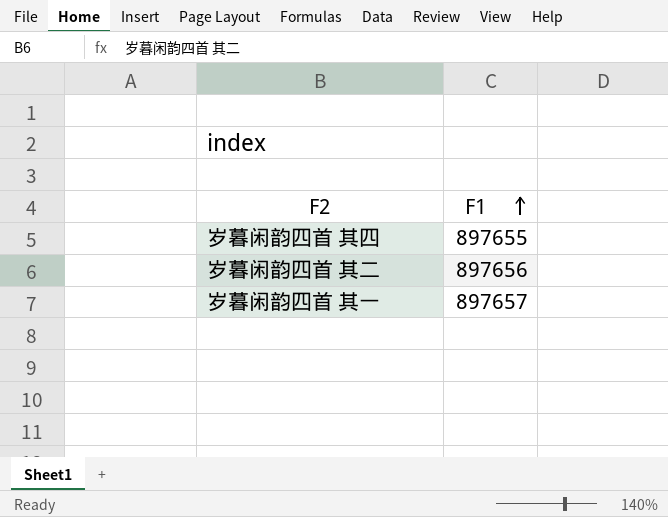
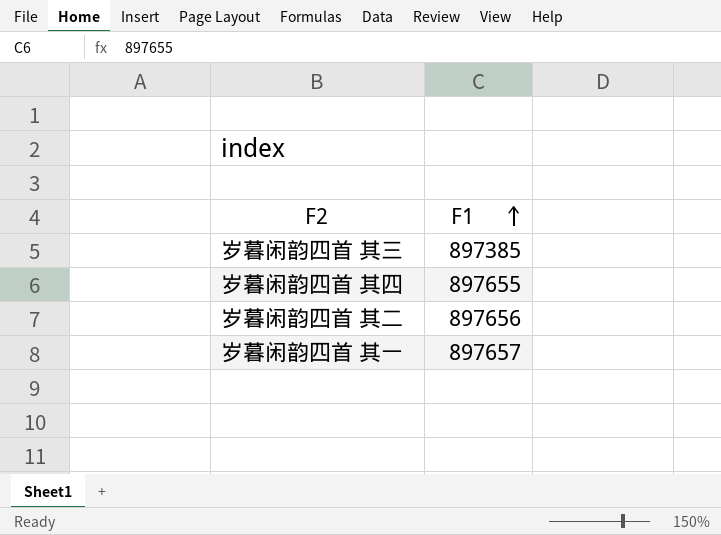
row 岁暮闲韵四首 其三: none -> 897385

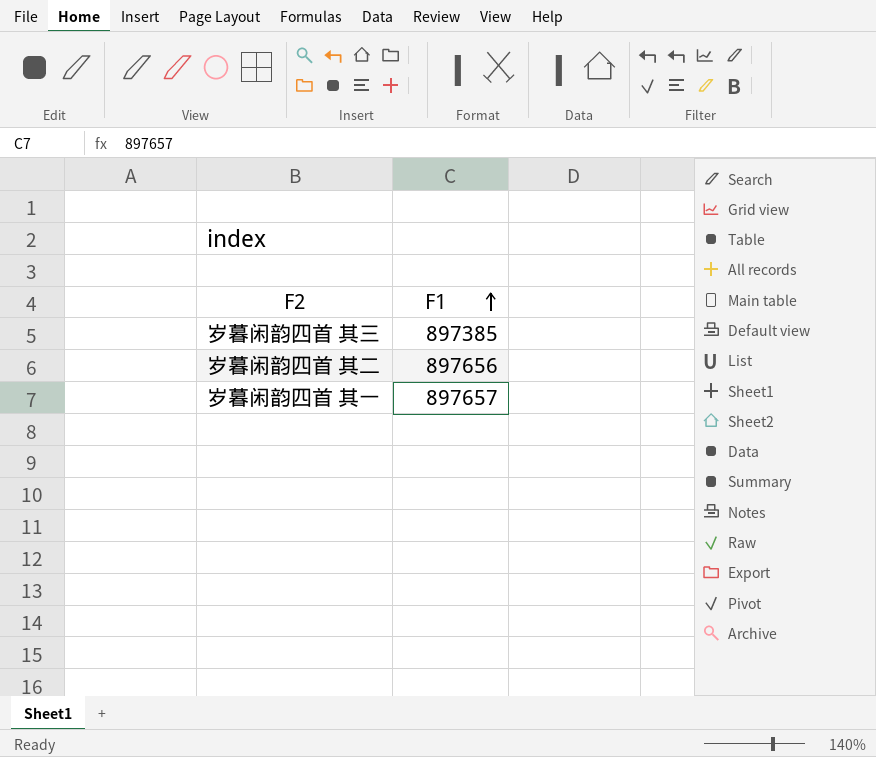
row 岁暮闲韵四首 其四: 897655 -> none

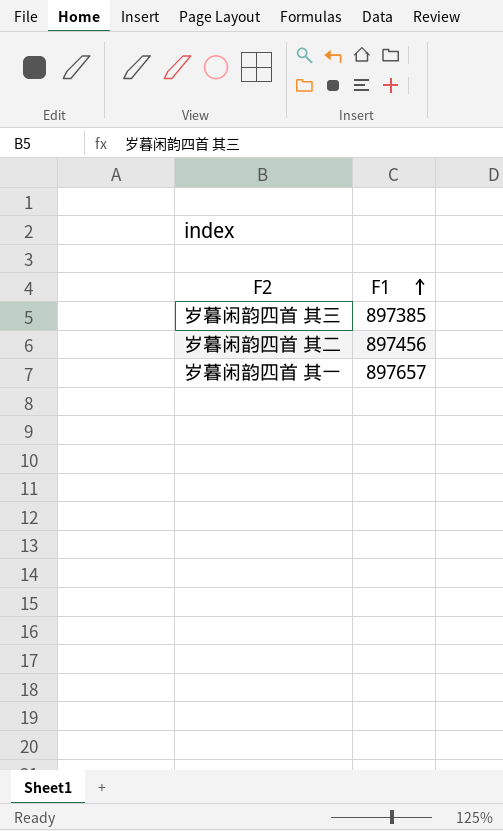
岁暮闲韵四首 其二 | F1: 897656 -> 897456

